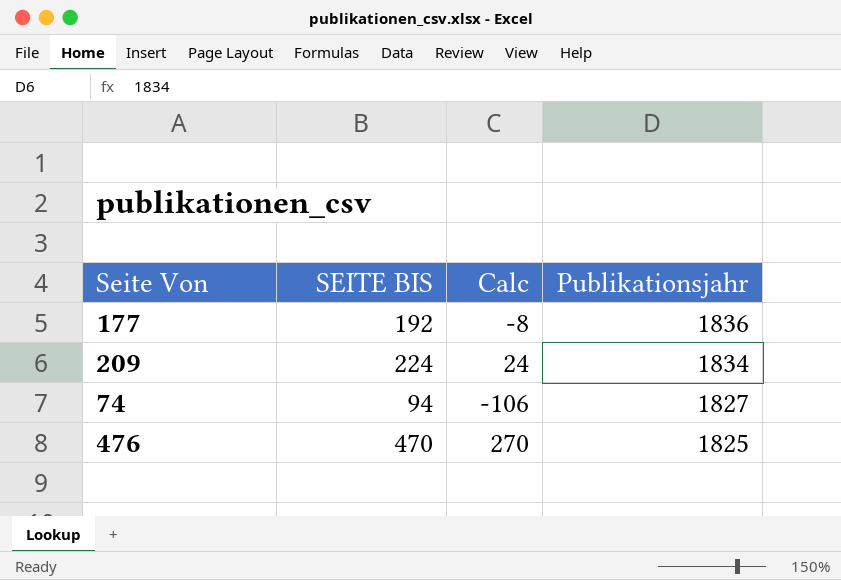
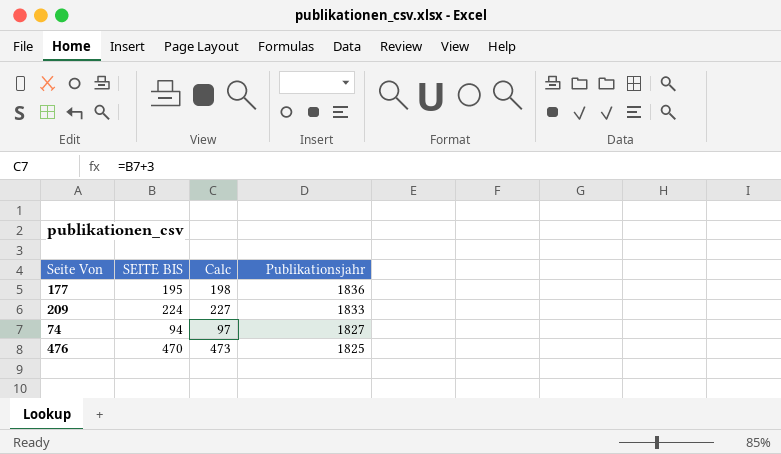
column Calc | formula: [SEITE BIS] - 200 -> [SEITE BIS] + 3
177 | SEITE BIS: 192 -> 195
209 | Publikationsjahr: 1834 -> 1833

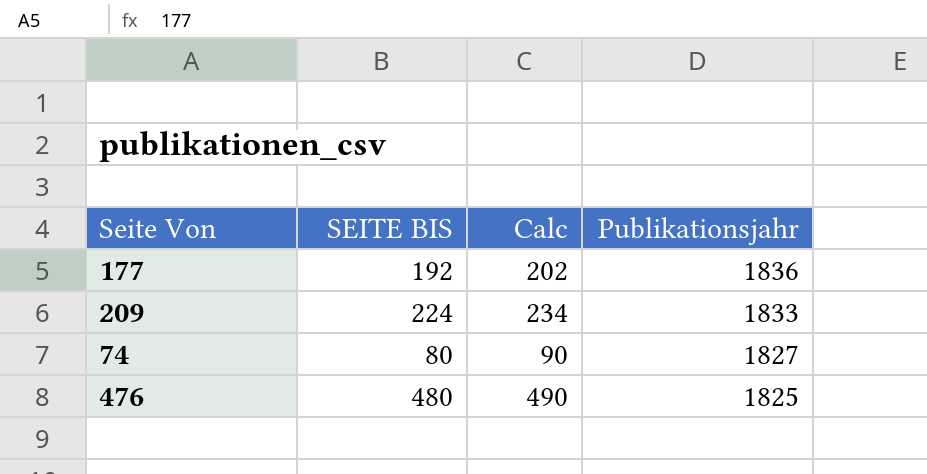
column Calc | formula: [SEITE BIS] + 3 -> [SEITE BIS] + 10
177 | SEITE BIS: 195 -> 192
74 | SEITE BIS: 94 -> 80
476 | SEITE BIS: 470 -> 480

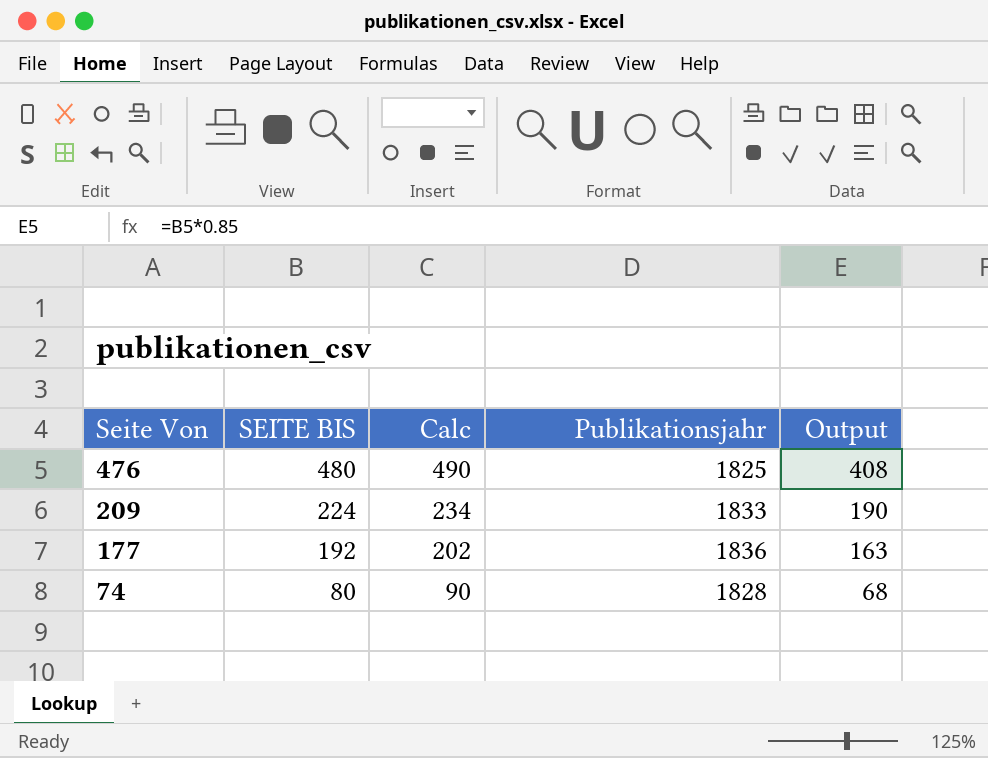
row order: Publikationsjahr descending -> Seite Von descending
column Output | formula: none -> [SEITE BIS] * 0.85
74 | Publikationsjahr: 1827 -> 1828

